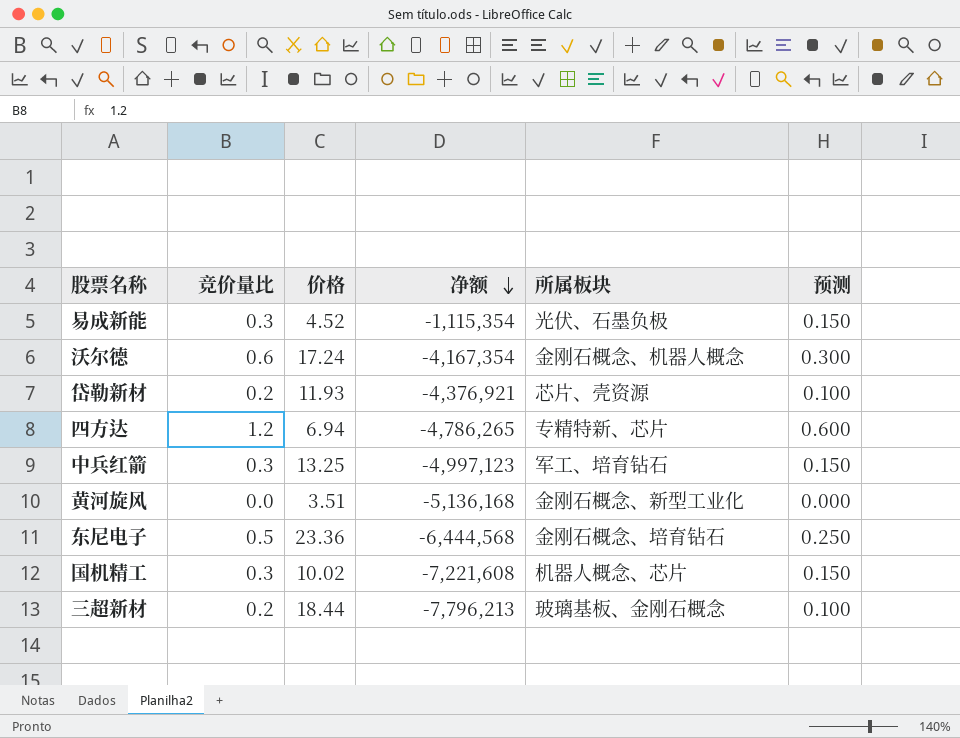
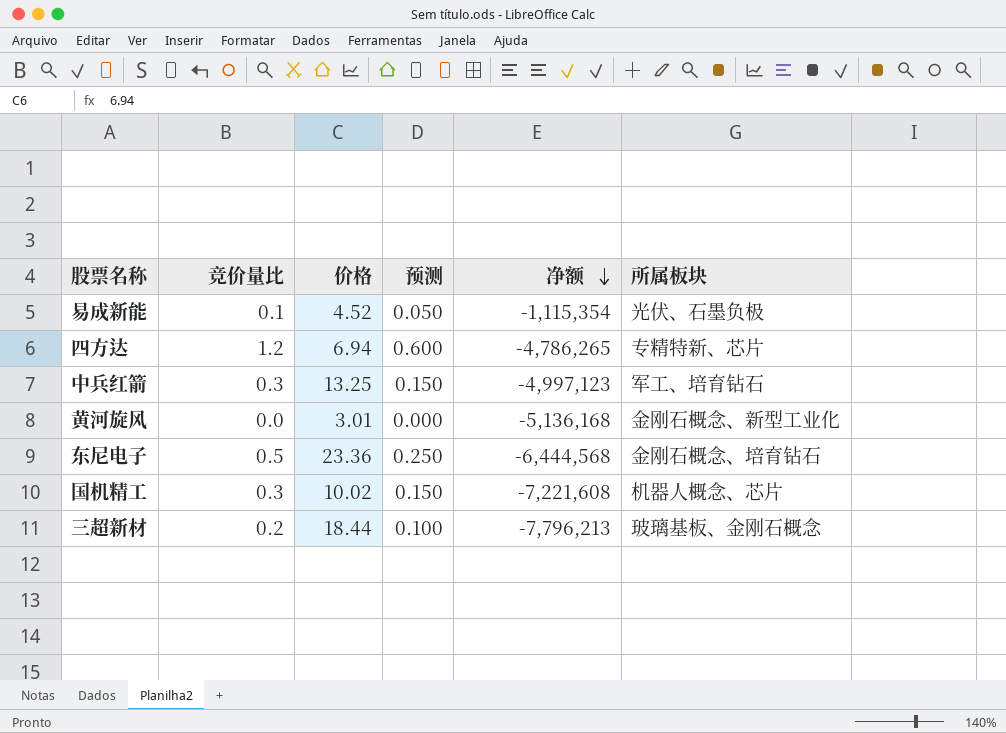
column 预测 | position: 6 -> 4
row 沃尔德: 0.6 | 17.24 | -4,167,354 | 金刚石概念、机器人概念 | 0.300 -> none
row 岱勒新材: 0.2 | 11.93 | -4,376,921 | 芯片、壳资源 | 0.100 -> none
易成新能 | 竞价量比: 0.3 -> 0.1
易成新能 | 预测: 0.150 -> 0.050
黄河旋风 | 价格: 3.51 -> 3.01

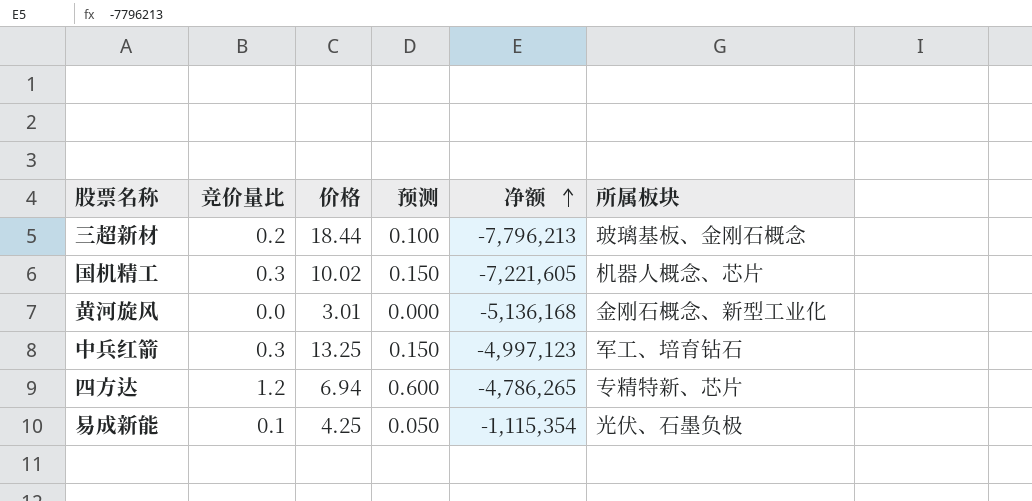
row order: 净额 descending -> 净额 ascending
row 东尼电子: 0.5 | 23.36 | 0.250 | -6,444,568 | 金刚石概念、培育钻石 -> none
国机精工 | 净额: -7,221,608 -> -7,221,605
易成新能 | 价格: 4.52 -> 4.25

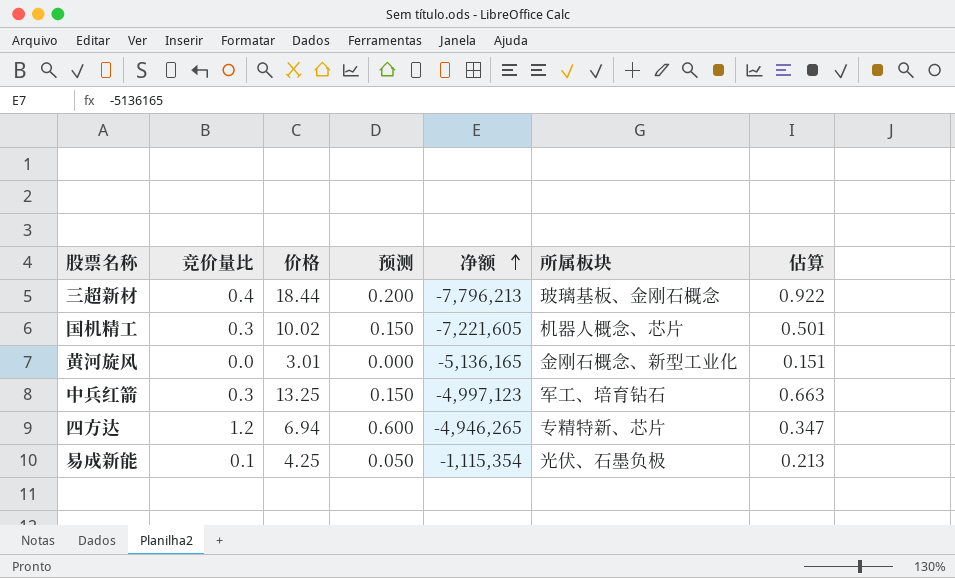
column 估算 | formula: none -> [价格] * 0.05
三超新材 | 竞价量比: 0.2 -> 0.4
三超新材 | 预测: 0.100 -> 0.200
黄河旋风 | 净额: -5,136,168 -> -5,136,165
四方达 | 净额: -4,786,265 -> -4,946,265

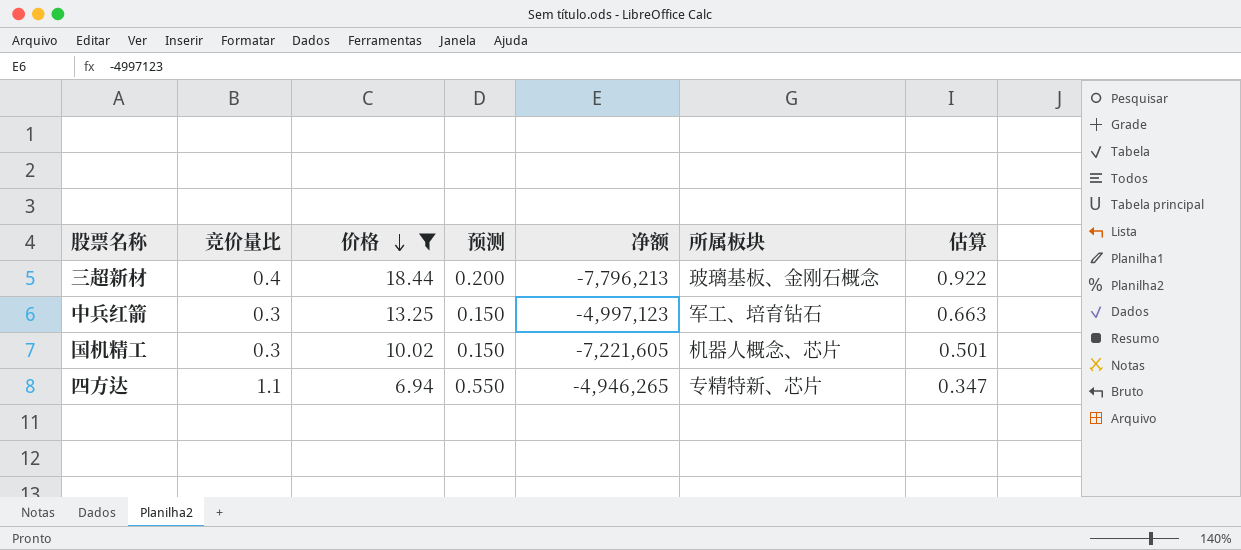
filter: none -> 价格 >= 6.94
row order: 净额 ascending -> 价格 descending
四方达 | 竞价量比: 1.2 -> 1.1
四方达 | 预测: 0.600 -> 0.550

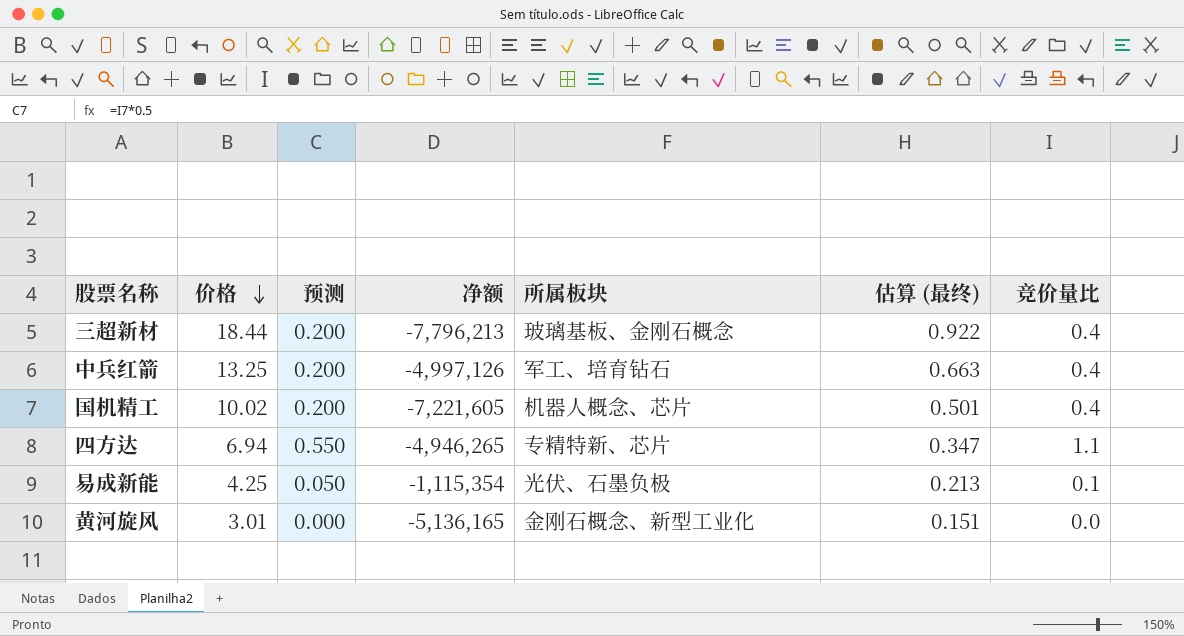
filter: 价格 >= 6.94 -> none
column name: 估算 -> 估算 (最终)
column 竞价量比 | position: 2 -> 7
中兵红箭 | 预测: 0.150 -> 0.200
中兵红箭 | 净额: -4,997,123 -> -4,997,126
中兵红箭 | 竞价量比: 0.3 -> 0.4
国机精工 | 预测: 0.150 -> 0.200
国机精工 | 竞价量比: 0.3 -> 0.4

